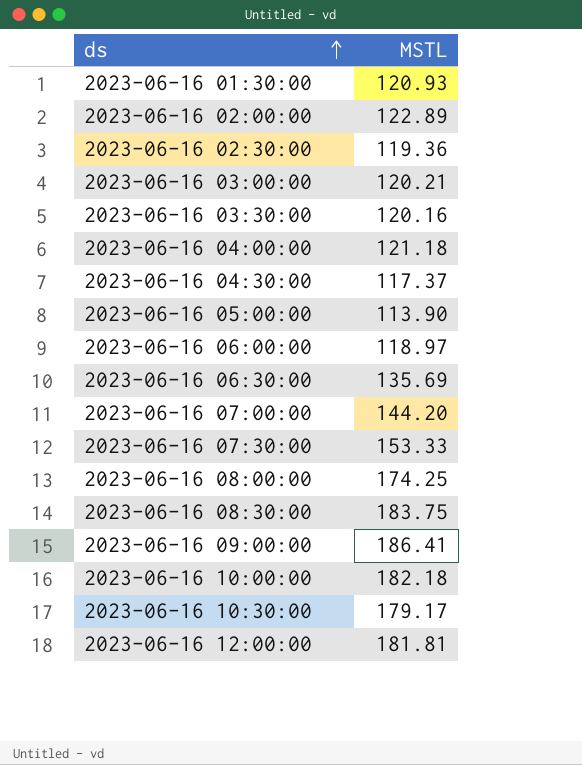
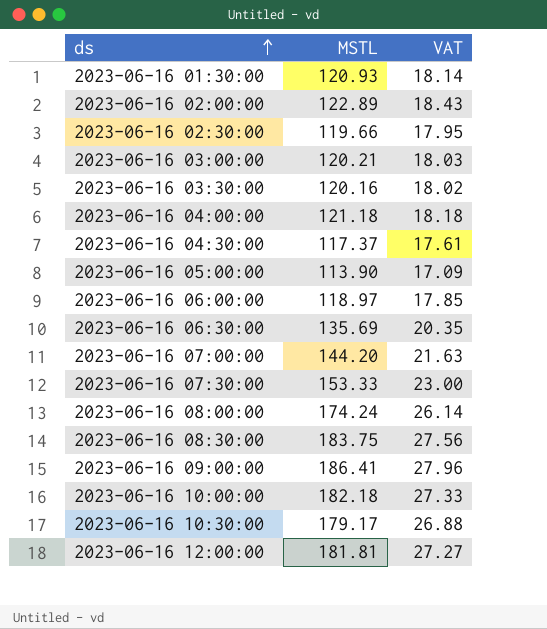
column VAT | formula: none -> [MSTL] * 0.15
2023-06-16 02:30:00 | MSTL: 119.36 -> 119.66
2023-06-16 08:00:00 | MSTL: 174.25 -> 174.24

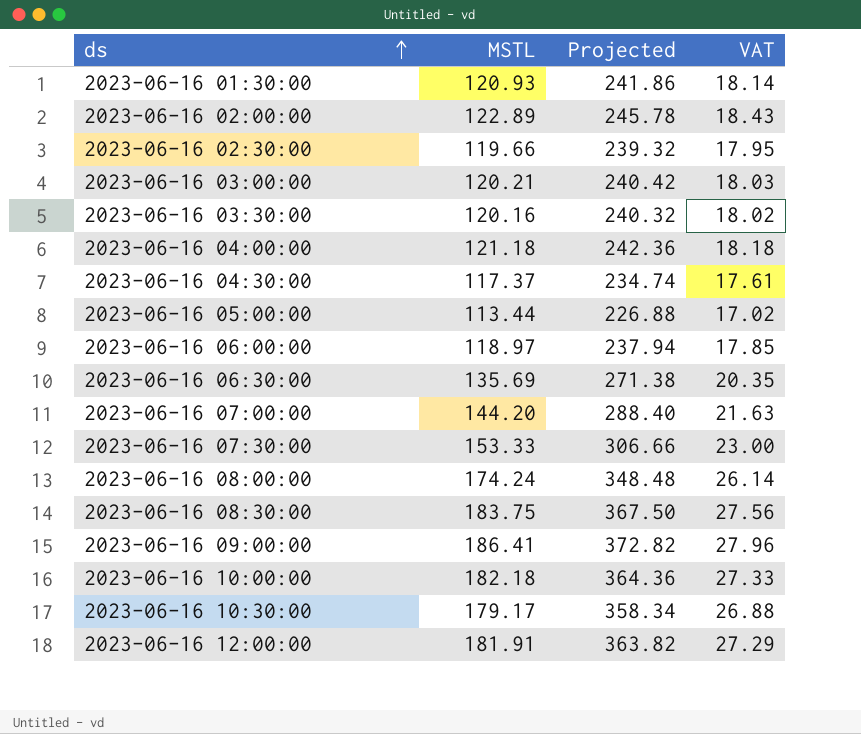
column Projected | formula: none -> [MSTL] * 2
2023-06-16 05:00:00 | MSTL: 113.90 -> 113.44
2023-06-16 05:00:00 | VAT: 17.09 -> 17.02
2023-06-16 12:00:00 | MSTL: 181.81 -> 181.91
2023-06-16 12:00:00 | VAT: 27.27 -> 27.29

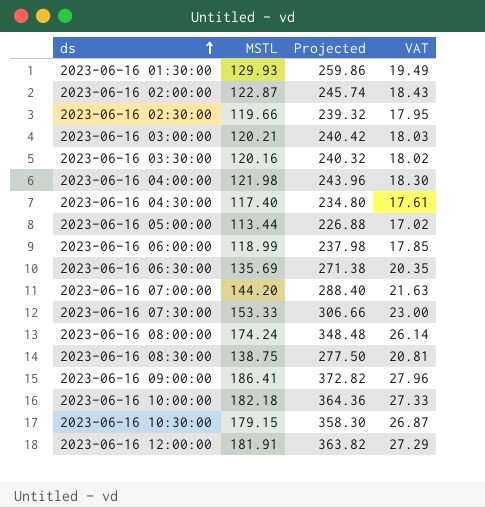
2023-06-16 01:30:00 | MSTL: 120.93 -> 129.93
2023-06-16 01:30:00 | Projected: 241.86 -> 259.86
2023-06-16 01:30:00 | VAT: 18.14 -> 19.49
2023-06-16 02:00:00 | MSTL: 122.89 -> 122.87
2023-06-16 02:00:00 | Projected: 245.78 -> 245.74
2023-06-16 04:00:00 | MSTL: 121.18 -> 121.98
2023-06-16 04:00:00 | Projected: 242.36 -> 243.96
2023-06-16 04:00:00 | VAT: 18.18 -> 18.30
2023-06-16 04:30:00 | MSTL: 117.37 -> 117.40
2023-06-16 04:30:00 | Projected: 234.74 -> 234.80
2023-06-16 06:00:00 | MSTL: 118.97 -> 118.99
2023-06-16 06:00:00 | Projected: 237.94 -> 237.98
2023-06-16 08:30:00 | MSTL: 183.75 -> 138.75
2023-06-16 08:30:00 | Projected: 367.50 -> 277.50
2023-06-16 08:30:00 | VAT: 27.56 -> 20.81
2023-06-16 10:30:00 | MSTL: 179.17 -> 179.15
2023-06-16 10:30:00 | Projected: 358.34 -> 358.30
2023-06-16 10:30:00 | VAT: 26.88 -> 26.87

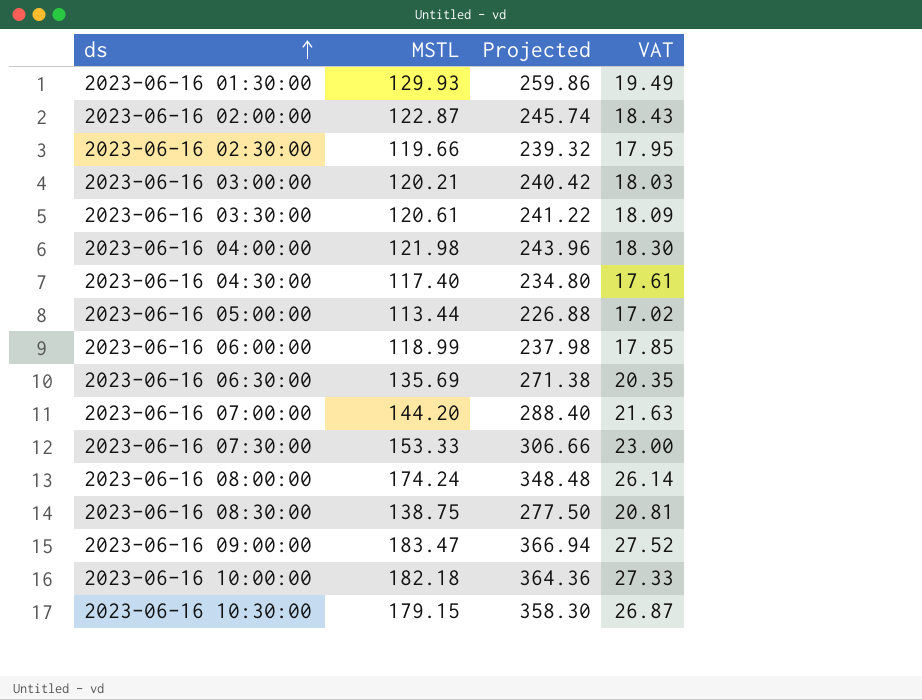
row 2023-06-16 12:00:00: 181.91 | 363.82 | 27.29 -> none
2023-06-16 03:30:00 | MSTL: 120.16 -> 120.61
2023-06-16 03:30:00 | Projected: 240.32 -> 241.22
2023-06-16 03:30:00 | VAT: 18.02 -> 18.09
2023-06-16 09:00:00 | MSTL: 186.41 -> 183.47
2023-06-16 09:00:00 | Projected: 372.82 -> 366.94
2023-06-16 09:00:00 | VAT: 27.96 -> 27.52

